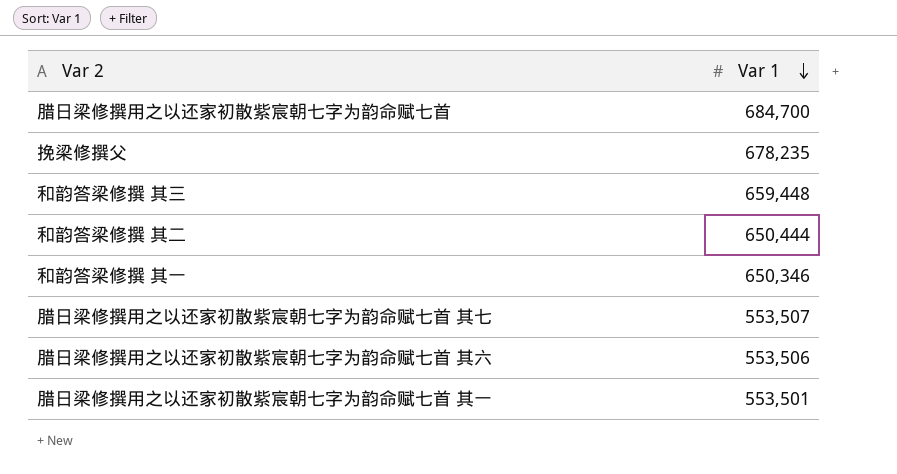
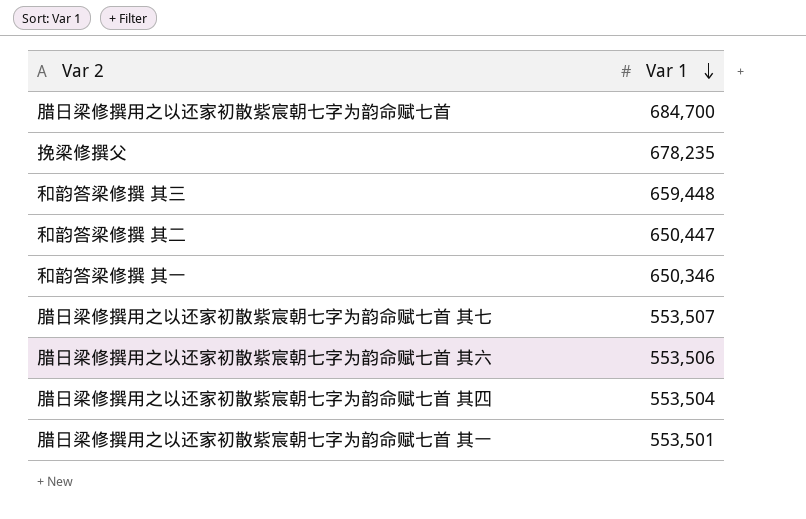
和韵答梁修撰 其二 | Var 1: 650,444 -> 650,447
row 腊日梁修撰用之以还家初散紫宸朝七字为韵命赋七首 其四: none -> 553,504

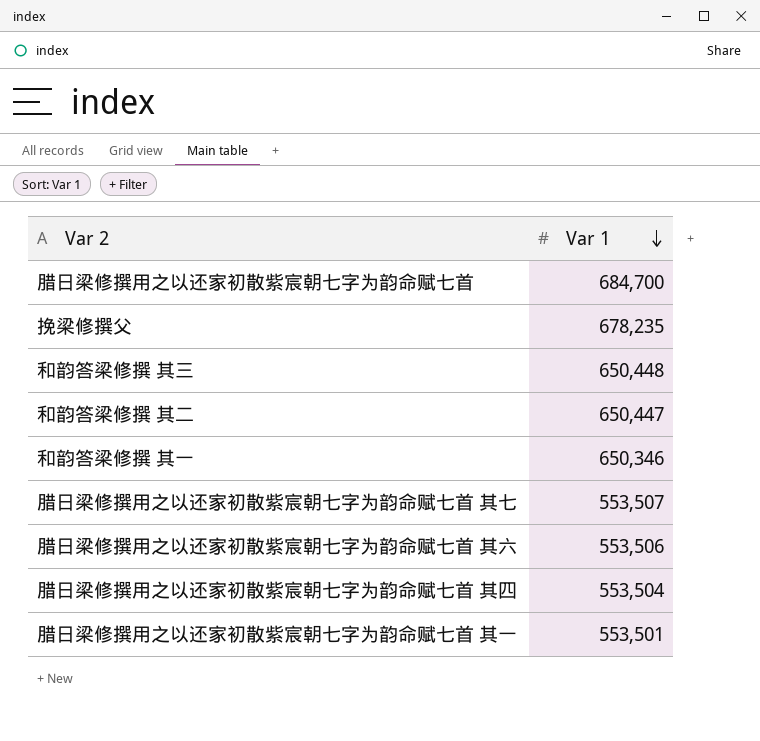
和韵答梁修撰 其三 | Var 1: 659,448 -> 650,448

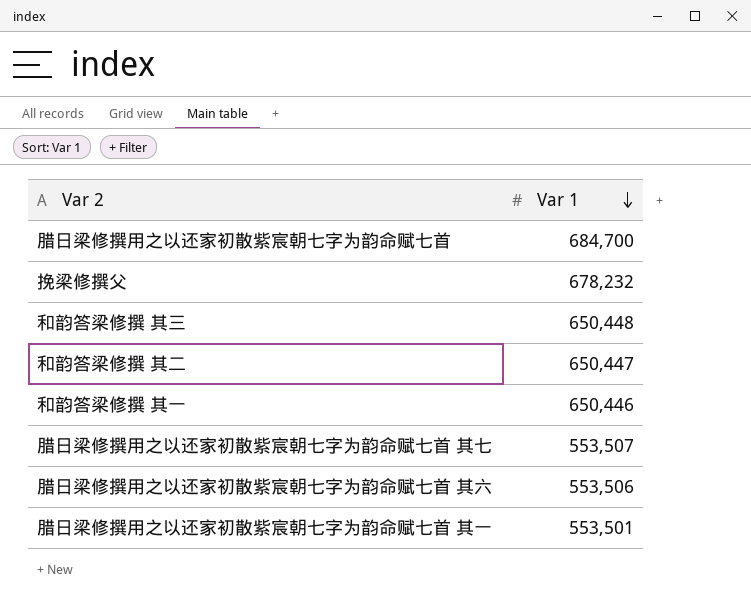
row 腊日梁修撰用之以还家初散紫宸朝七字为韵命赋七首 其四: 553,504 -> none
挽梁修撰父 | Var 1: 678,235 -> 678,232
和韵答梁修撰 其一 | Var 1: 650,346 -> 650,446

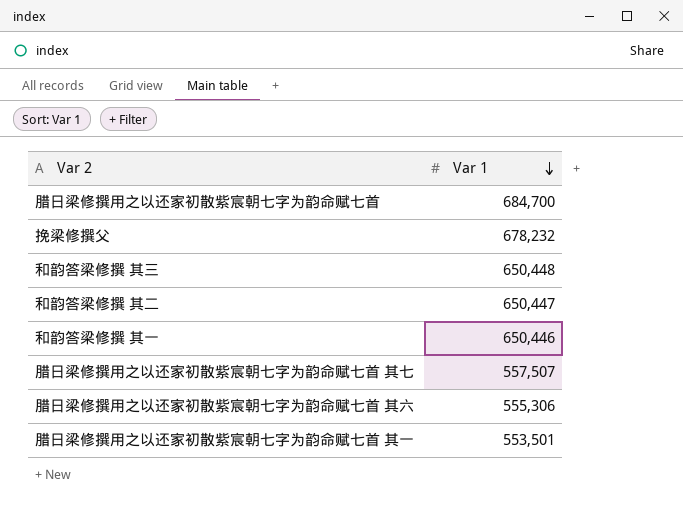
腊日梁修撰用之以还家初散紫宸朝七字为韵命赋七首 其七 | Var 1: 553,507 -> 557,507
腊日梁修撰用之以还家初散紫宸朝七字为韵命赋七首 其六 | Var 1: 553,506 -> 555,306

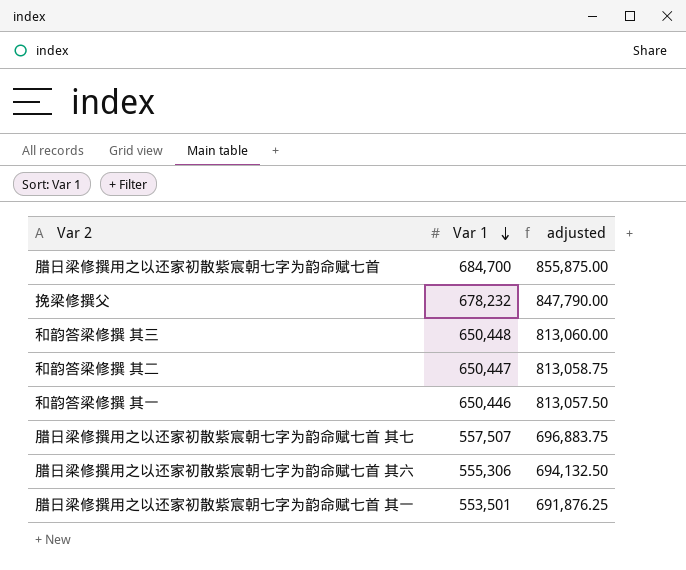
column adjusted | formula: none -> [Var 1] * 1.25

